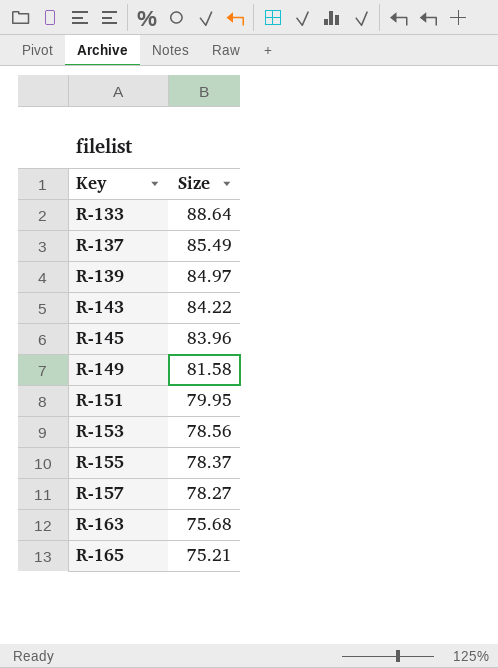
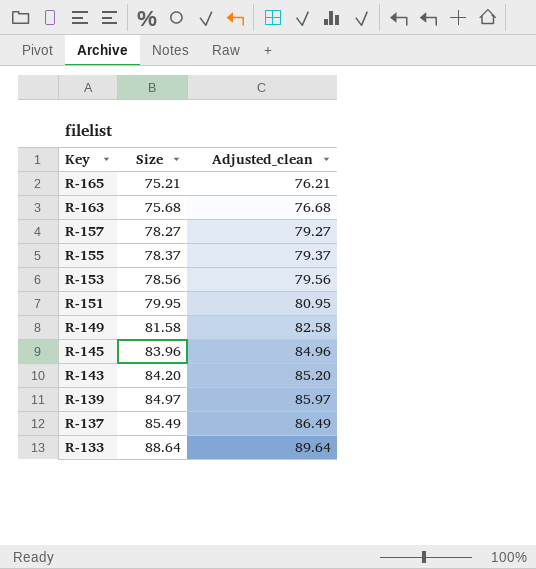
row order: Key ascending -> Key descending
column Adjusted_clean | formula: none -> [Size] + 1
R-143 | Size: 84.22 -> 84.20

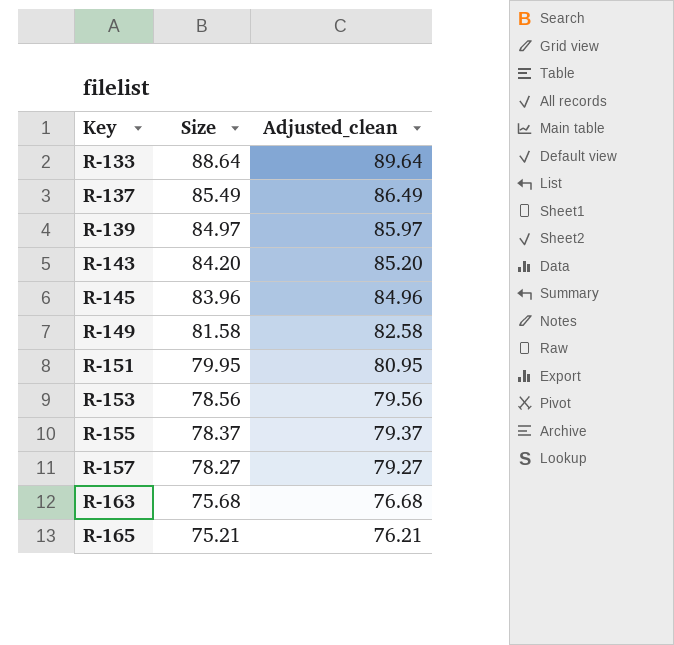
row order: Key descending -> Key ascending

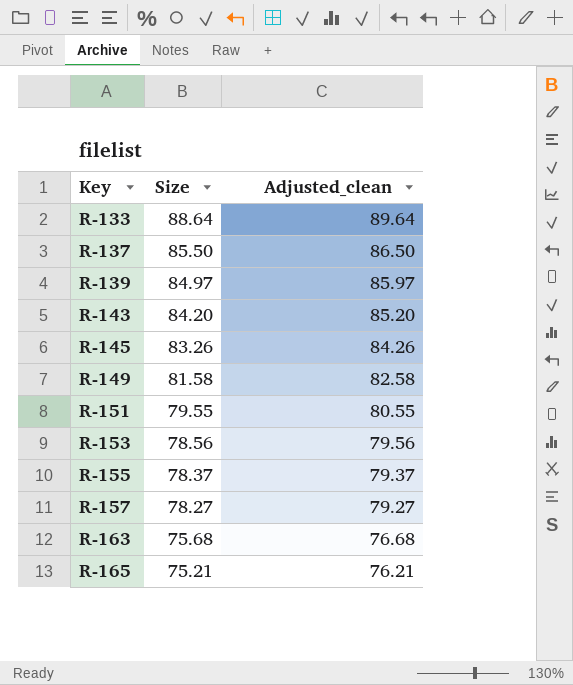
R-137 | Size: 85.49 -> 85.50
R-137 | Adjusted_clean: 86.49 -> 86.50
R-145 | Size: 83.96 -> 83.26
R-145 | Adjusted_clean: 84.96 -> 84.26
R-151 | Size: 79.95 -> 79.55
R-151 | Adjusted_clean: 80.95 -> 80.55

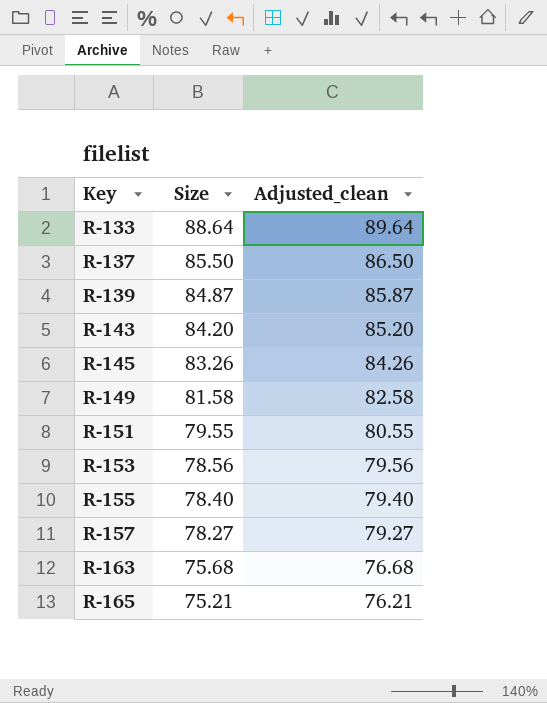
R-139 | Size: 84.97 -> 84.87
R-139 | Adjusted_clean: 85.97 -> 85.87
R-155 | Size: 78.37 -> 78.40
R-155 | Adjusted_clean: 79.37 -> 79.40

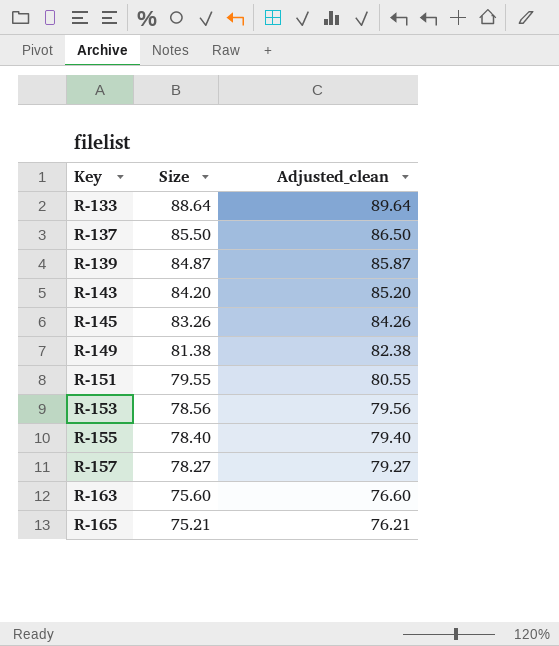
R-149 | Size: 81.58 -> 81.38
R-149 | Adjusted_clean: 82.58 -> 82.38
R-163 | Size: 75.68 -> 75.60
R-163 | Adjusted_clean: 76.68 -> 76.60

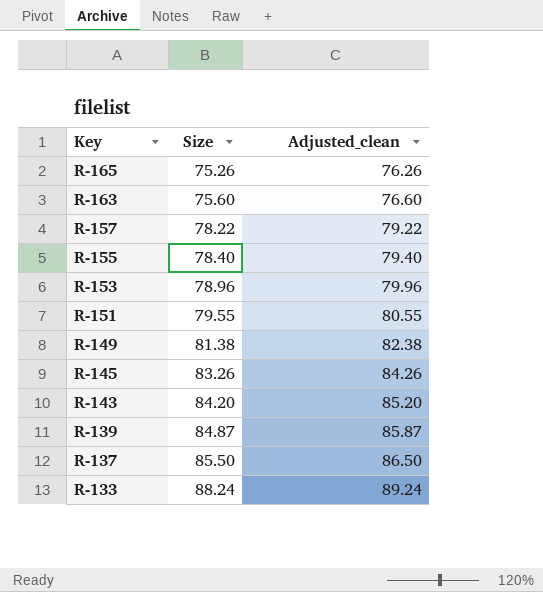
row order: Key ascending -> Key descending
R-165 | Size: 75.21 -> 75.26
R-165 | Adjusted_clean: 76.21 -> 76.26
R-157 | Size: 78.27 -> 78.22
R-157 | Adjusted_clean: 79.27 -> 79.22
R-153 | Size: 78.56 -> 78.96
R-153 | Adjusted_clean: 79.56 -> 79.96
R-133 | Size: 88.64 -> 88.24
R-133 | Adjusted_clean: 89.64 -> 89.24

